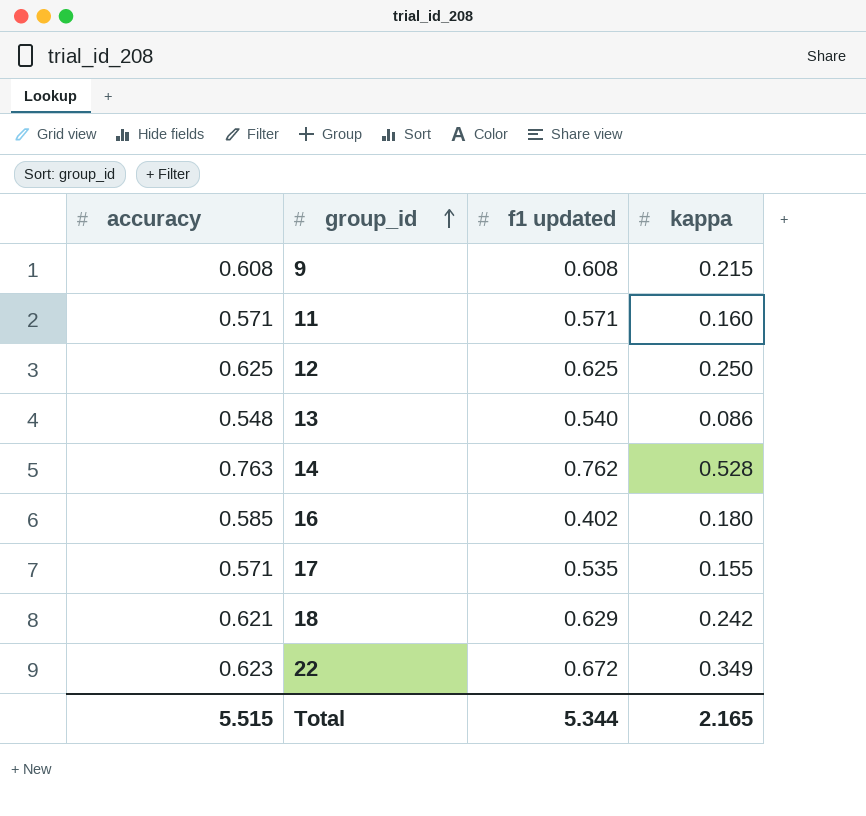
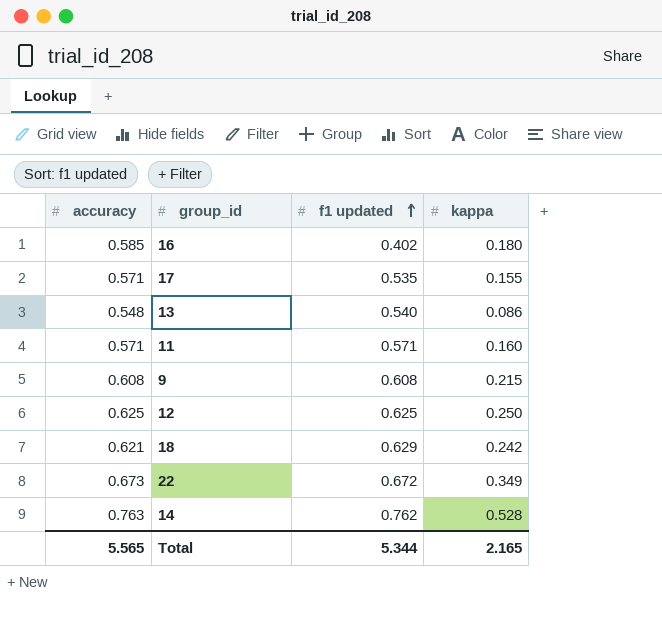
row order: group_id ascending -> f1 updated ascending
22 | accuracy: 0.623 -> 0.673
Total | accuracy: 5.515 -> 5.565

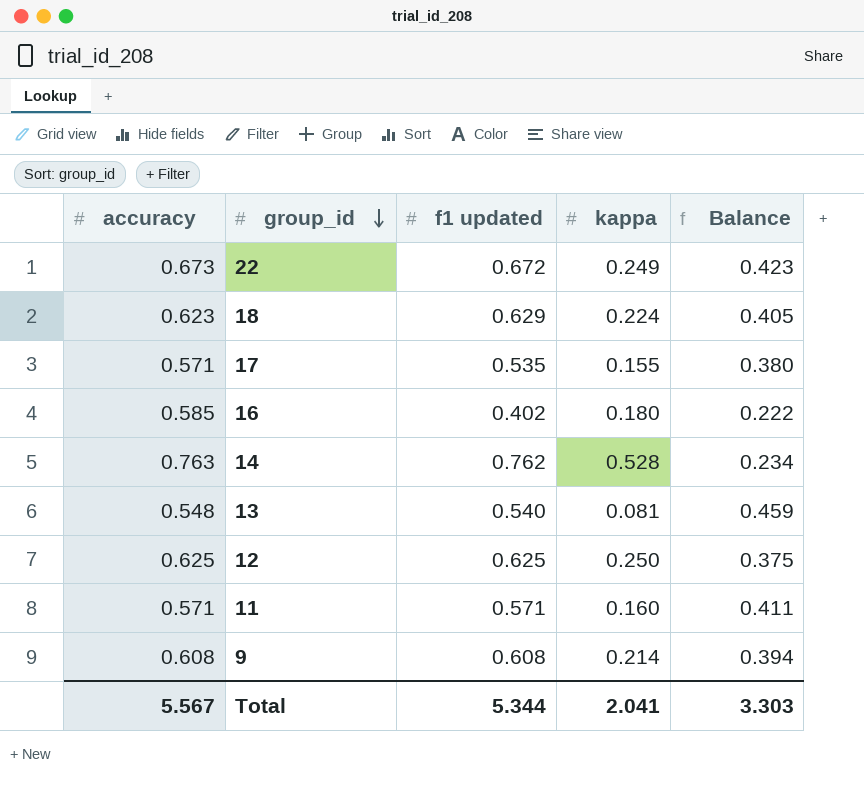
row order: f1 updated ascending -> group_id descending
column Balance | formula: none -> [f1 updated] - [kappa]
22 | kappa: 0.349 -> 0.249
18 | accuracy: 0.621 -> 0.623
18 | kappa: 0.242 -> 0.224
13 | kappa: 0.086 -> 0.081
9 | kappa: 0.215 -> 0.214
Total | accuracy: 5.565 -> 5.567
Total | kappa: 2.165 -> 2.041

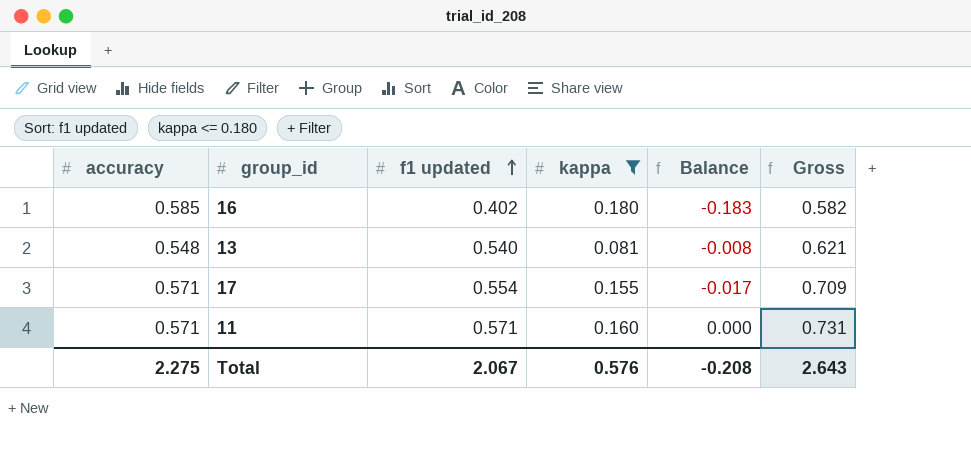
filter: none -> kappa <= 0.180
row order: group_id descending -> f1 updated ascending
column Balance | formula: [f1 updated] - [kappa] -> [f1 updated] - [accuracy]
column Gross | formula: none -> [f1 updated] + [kappa]
17 | f1 updated: 0.535 -> 0.554
Total | accuracy: 5.567 -> 2.275
Total | f1 updated: 5.344 -> 2.067
Total | kappa: 2.041 -> 0.576
Total | Balance: 3.303 -> -0.208

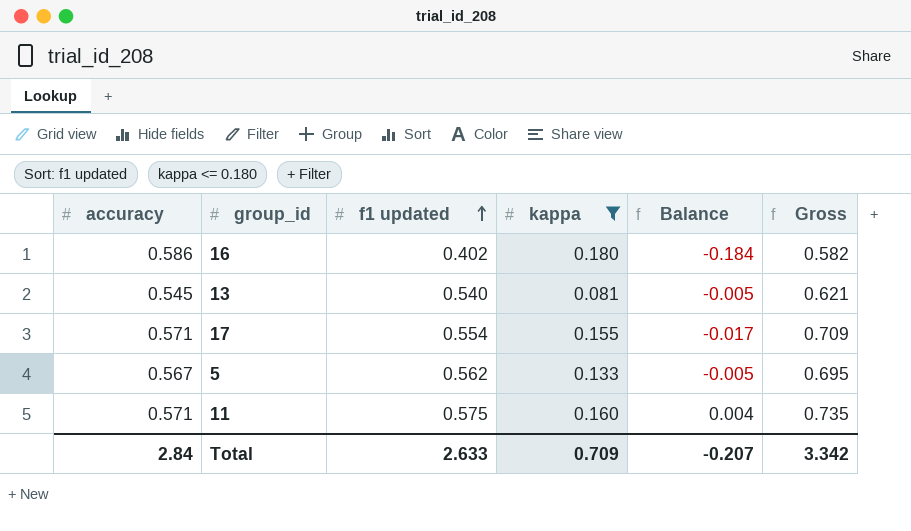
16 | accuracy: 0.585 -> 0.586
16 | Balance: -0.183 -> -0.184
13 | accuracy: 0.548 -> 0.545
13 | Balance: -0.008 -> -0.005
row 5: none -> 0.567 | 0.562 | 0.133 | -0.005 | 0.695
11 | f1 updated: 0.571 -> 0.575
11 | Balance: 0.000 -> 0.004
11 | Gross: 0.731 -> 0.735
Total | accuracy: 2.275 -> 2.84
Total | f1 updated: 2.067 -> 2.633
Total | kappa: 0.576 -> 0.709
Total | Balance: -0.208 -> -0.207
Total | Gross: 2.643 -> 3.342

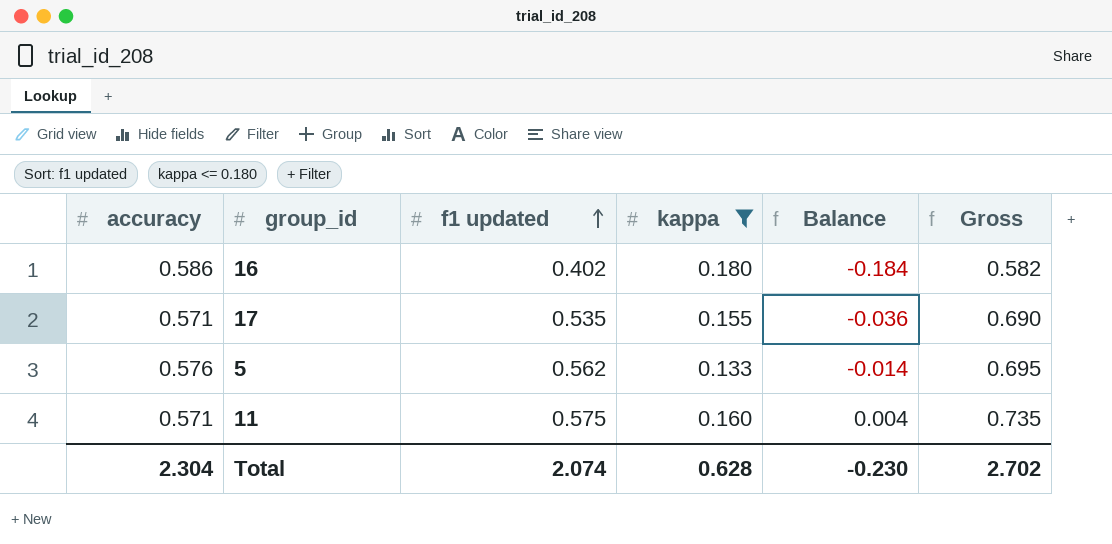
row 13: 0.545 | 0.540 | 0.081 | -0.005 | 0.621 -> none
17 | f1 updated: 0.554 -> 0.535
17 | Balance: -0.017 -> -0.036
17 | Gross: 0.709 -> 0.690
5 | accuracy: 0.567 -> 0.576
5 | Balance: -0.005 -> -0.014
Total | accuracy: 2.84 -> 2.304
Total | f1 updated: 2.633 -> 2.074
Total | kappa: 0.709 -> 0.628
Total | Balance: -0.207 -> -0.230
Total | Gross: 3.342 -> 2.702

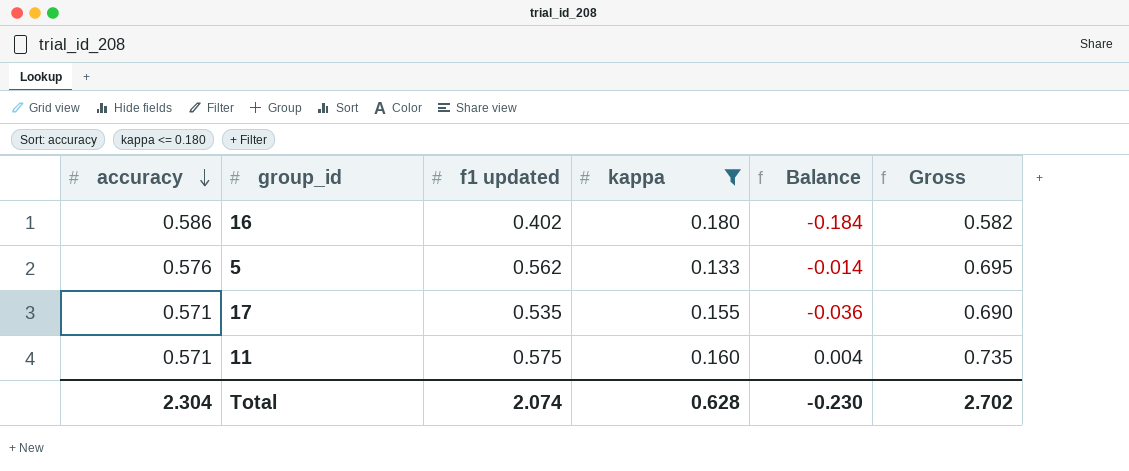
row order: f1 updated ascending -> accuracy descending

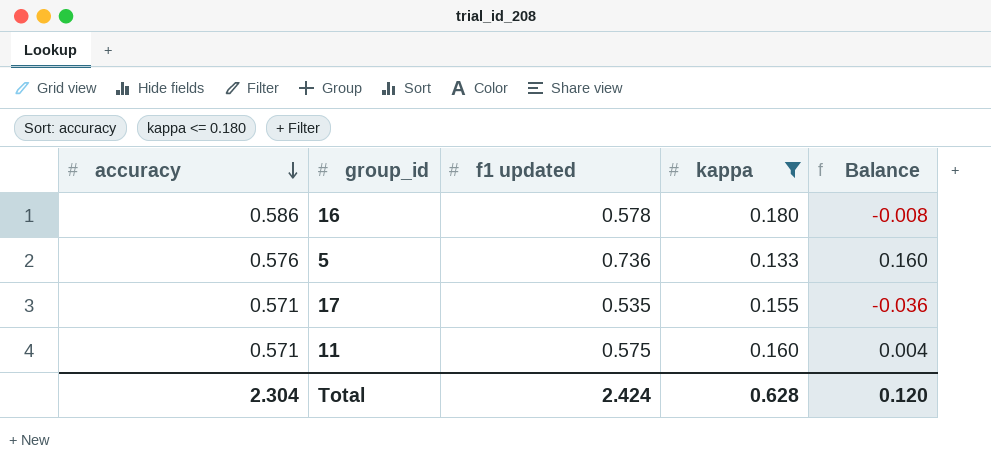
column Gross | formula: [f1 updated] + [kappa] -> none
16 | f1 updated: 0.402 -> 0.578
16 | Balance: -0.184 -> -0.008
5 | f1 updated: 0.562 -> 0.736
5 | Balance: -0.014 -> 0.160
Total | f1 updated: 2.074 -> 2.424
Total | Balance: -0.230 -> 0.120

